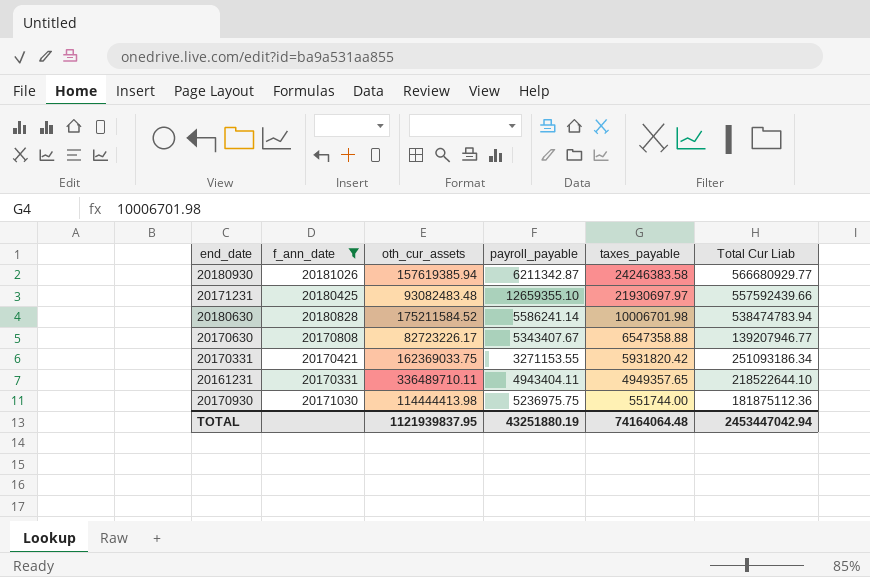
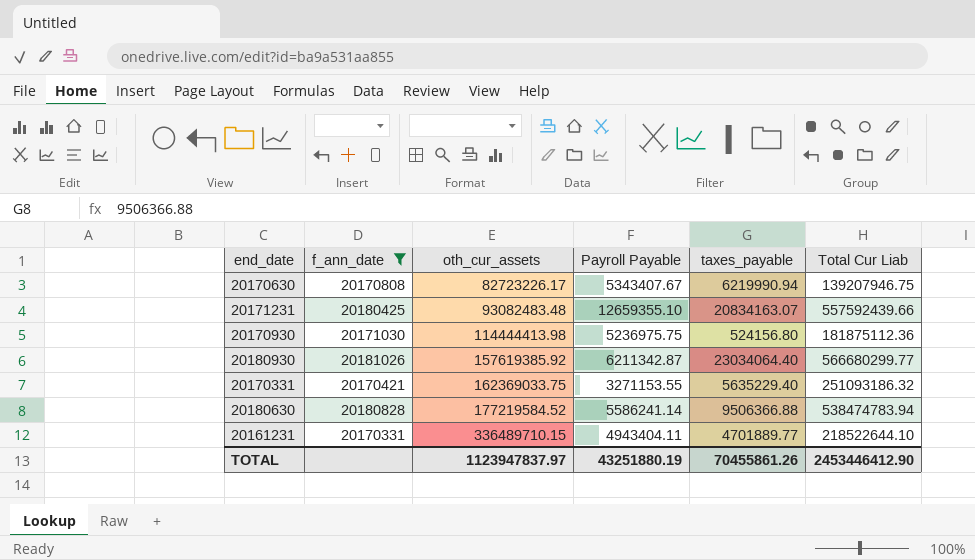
row order: taxes_payable descending -> oth_cur_assets ascending
column name: payroll_payable -> Payroll Payable
20170630 | taxes_payable: 6547358.88 -> 6219990.94
20170630 | Total Cur Liab: 139207946.77 -> 139207946.75
20171231 | taxes_payable: 21930697.97 -> 20834163.07
20170930 | taxes_payable: 551744.00 -> 524156.80
20180930 | oth_cur_assets: 157619385.94 -> 157619385.92
20180930 | taxes_payable: 24246383.58 -> 23034064.40
20180930 | Total Cur Liab: 566680929.77 -> 566680299.77
20170331 | taxes_payable: 5931820.42 -> 5635229.40
20170331 | Total Cur Liab: 251093186.34 -> 251093186.32
20180630 | oth_cur_assets: 175211584.52 -> 177219584.52
20180630 | taxes_payable: 10006701.98 -> 9506366.88
20161231 | oth_cur_assets: 336489710.11 -> 336489710.15
20161231 | taxes_payable: 4949357.65 -> 4701889.77
TOTAL | oth_cur_assets: 1121939837.95 -> 1123947837.97
TOTAL | taxes_payable: 74164064.48 -> 70455861.26
TOTAL | Total Cur Liab: 2453447042.94 -> 2453446412.90

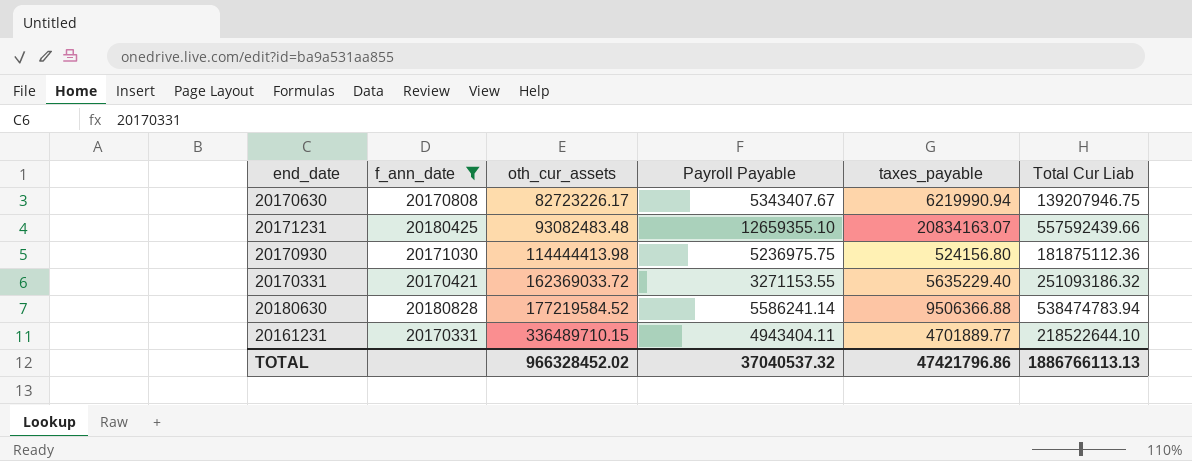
row 20180930: 20181026 | 157619385.92 | 6211342.87 | 23034064.40 | 566680299.77 -> none
20170331 | oth_cur_assets: 162369033.75 -> 162369033.72
TOTAL | oth_cur_assets: 1123947837.97 -> 966328452.02
TOTAL | Payroll Payable: 43251880.19 -> 37040537.32
TOTAL | taxes_payable: 70455861.26 -> 47421796.86
TOTAL | Total Cur Liab: 2453446412.90 -> 1886766113.13

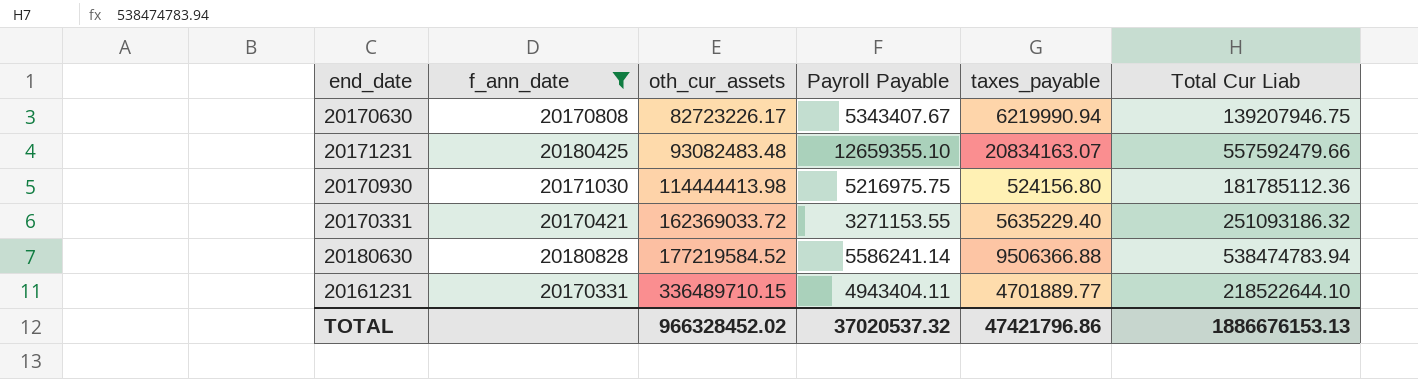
20171231 | Total Cur Liab: 557592439.66 -> 557592479.66
20170930 | Payroll Payable: 5236975.75 -> 5216975.75
20170930 | Total Cur Liab: 181875112.36 -> 181785112.36
TOTAL | Payroll Payable: 37040537.32 -> 37020537.32
TOTAL | Total Cur Liab: 1886766113.13 -> 1886676153.13

